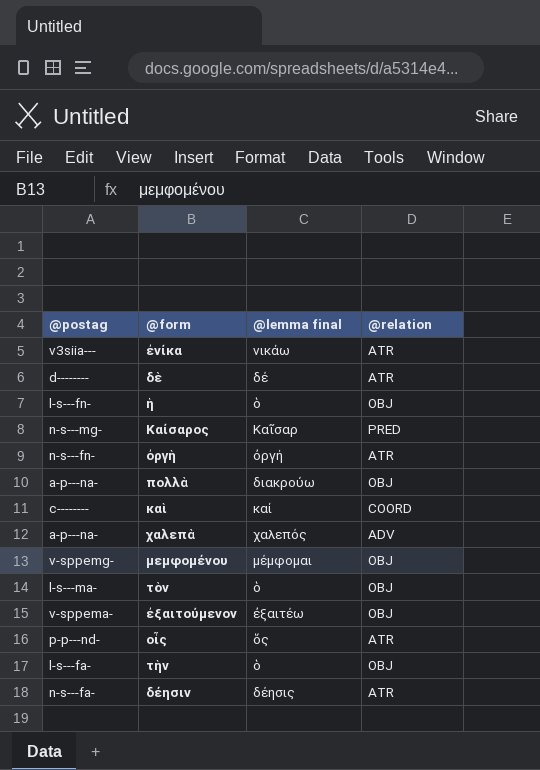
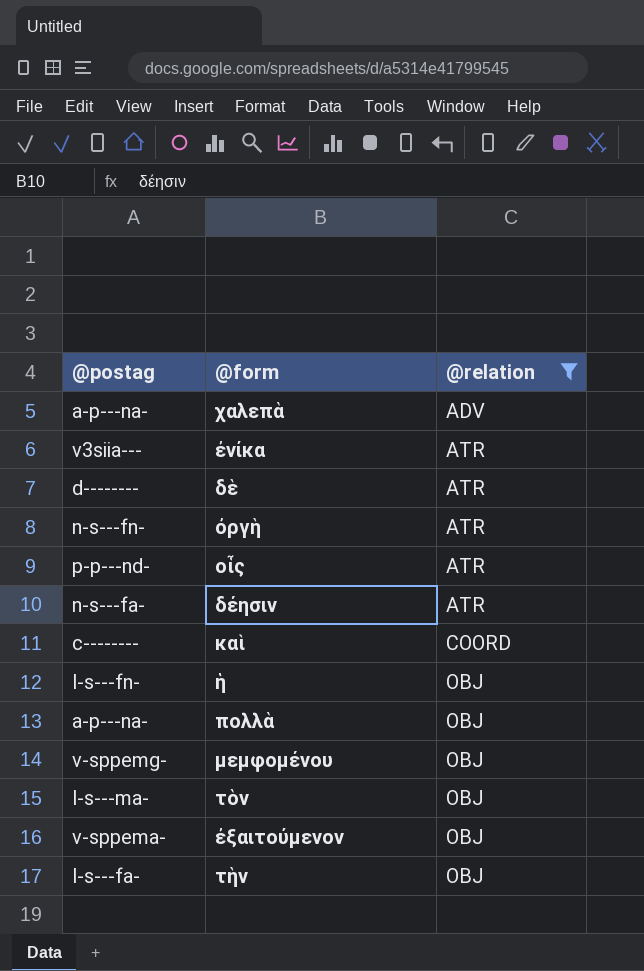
filter: none -> @relation != PRED
row order: none -> @relation ascending
column @lemma final | position: 3 -> none

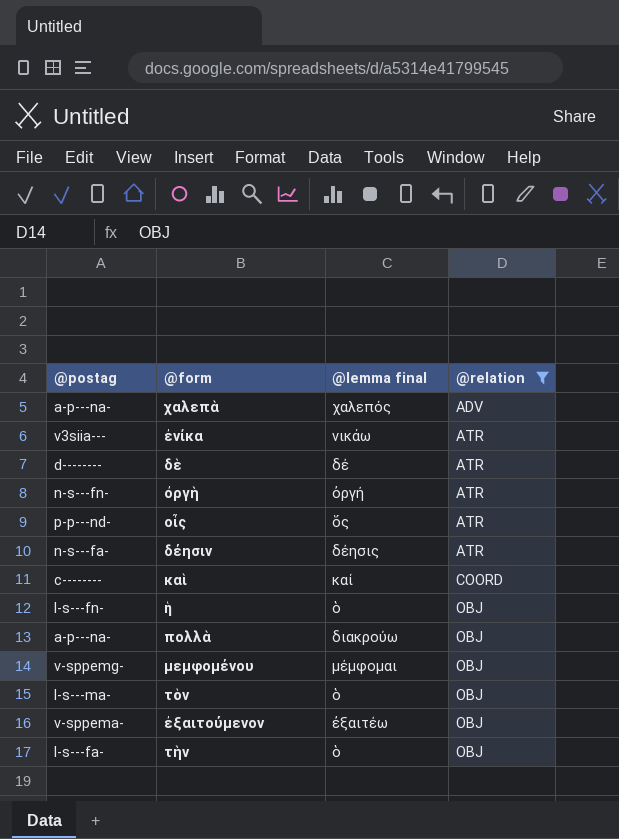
column @lemma final | position: none -> 3

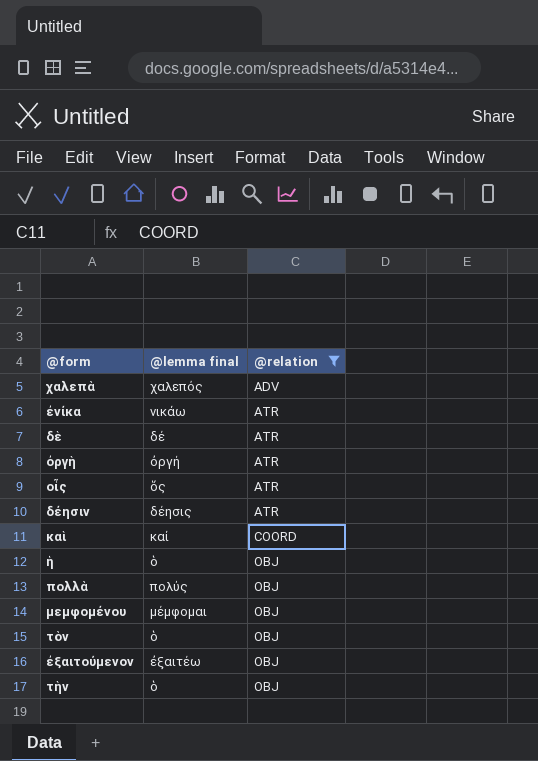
column @postag | position: 1 -> none
πολλὰ | @lemma final: διακρούω -> πολύς

